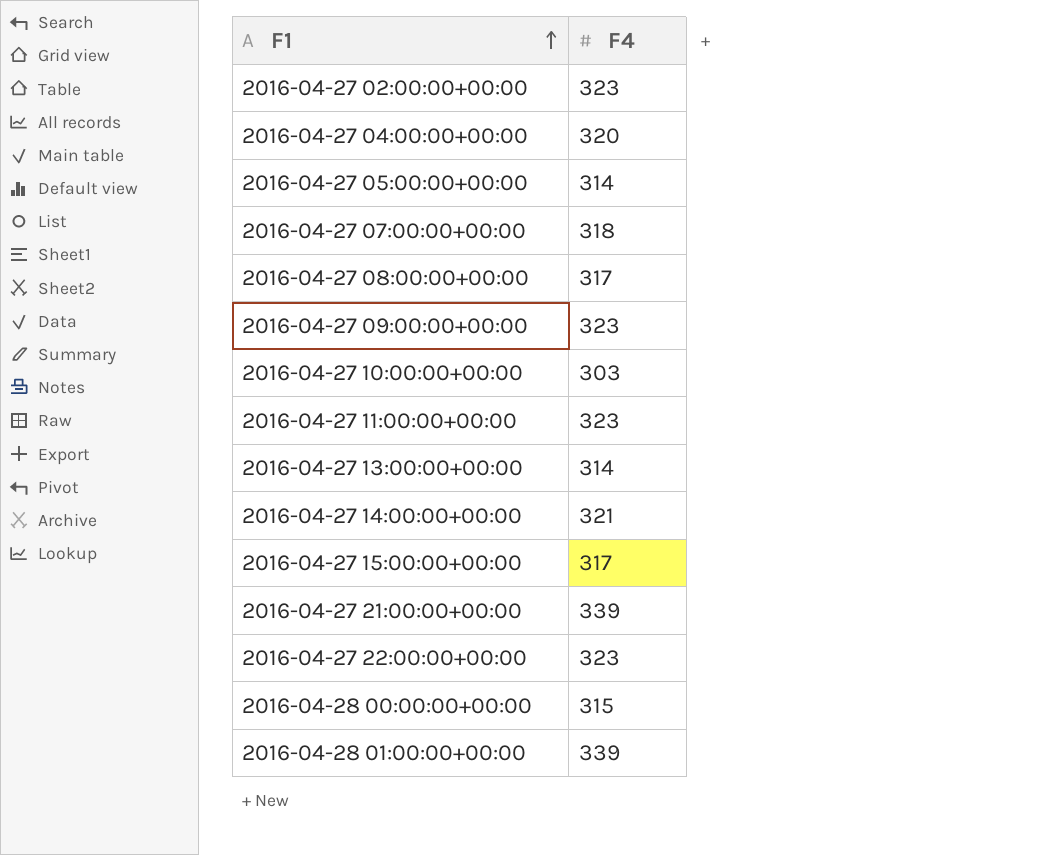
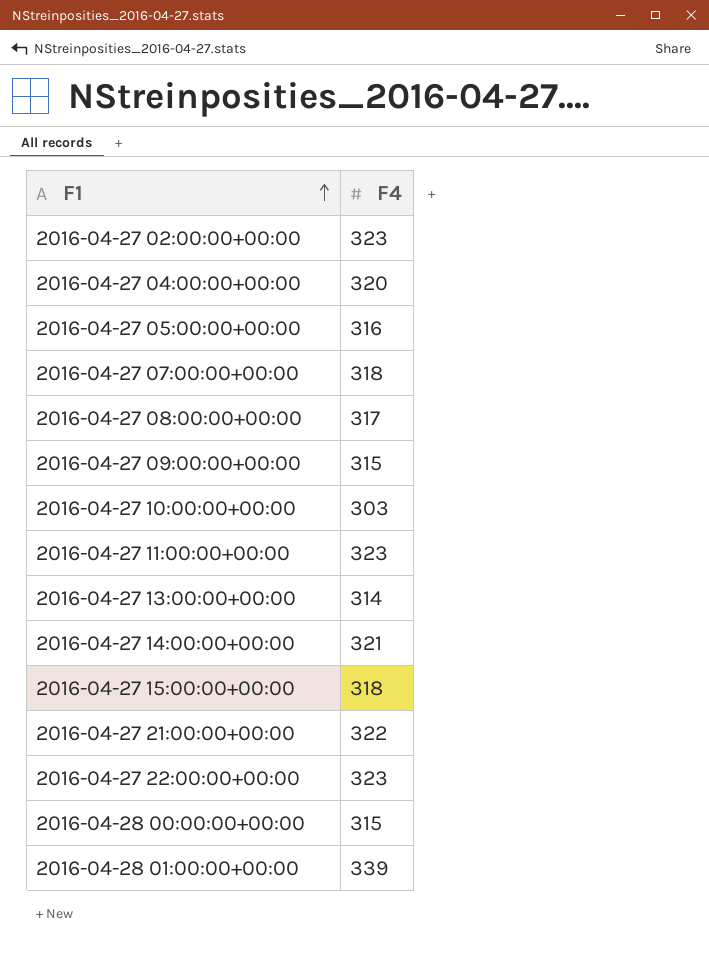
2016-04-27 05:00:00+00:00 | F4: 314 -> 316
2016-04-27 09:00:00+00:00 | F4: 323 -> 315
2016-04-27 15:00:00+00:00 | F4: 317 -> 318
2016-04-27 21:00:00+00:00 | F4: 339 -> 322

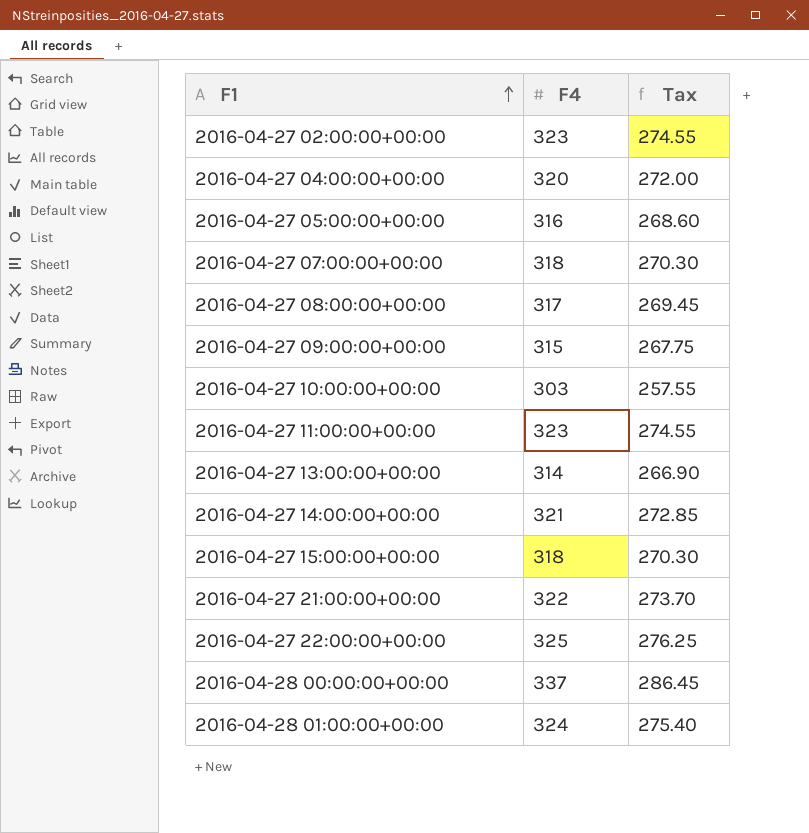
column Tax | formula: none -> [F4] * 0.85
2016-04-27 22:00:00+00:00 | F4: 323 -> 325
2016-04-28 00:00:00+00:00 | F4: 315 -> 337
2016-04-28 01:00:00+00:00 | F4: 339 -> 324

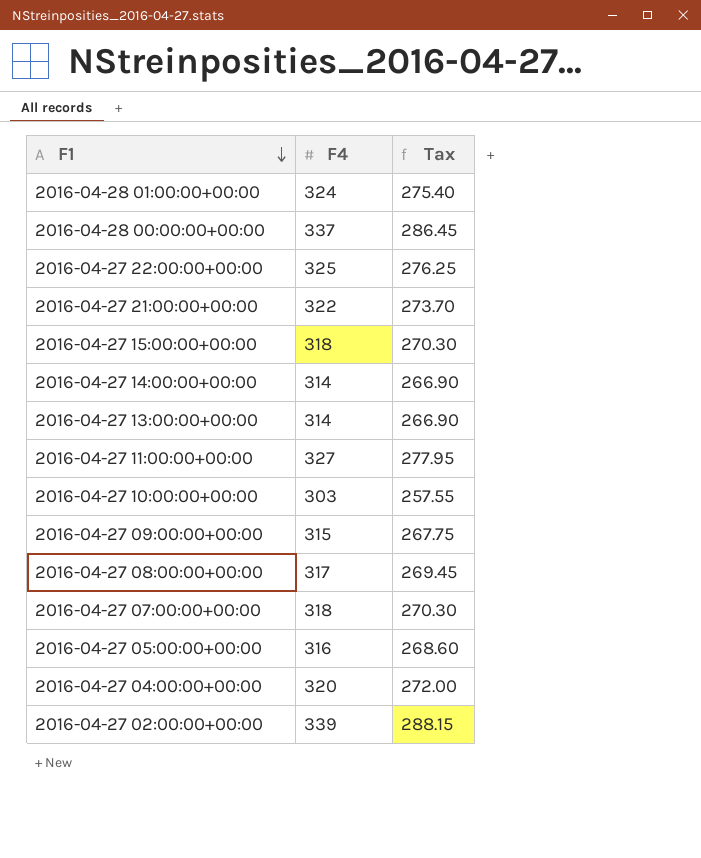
row order: F1 ascending -> F1 descending
2016-04-27 14:00:00+00:00 | F4: 321 -> 314
2016-04-27 14:00:00+00:00 | Tax: 272.85 -> 266.90
2016-04-27 11:00:00+00:00 | F4: 323 -> 327
2016-04-27 11:00:00+00:00 | Tax: 274.55 -> 277.95
2016-04-27 02:00:00+00:00 | F4: 323 -> 339
2016-04-27 02:00:00+00:00 | Tax: 274.55 -> 288.15

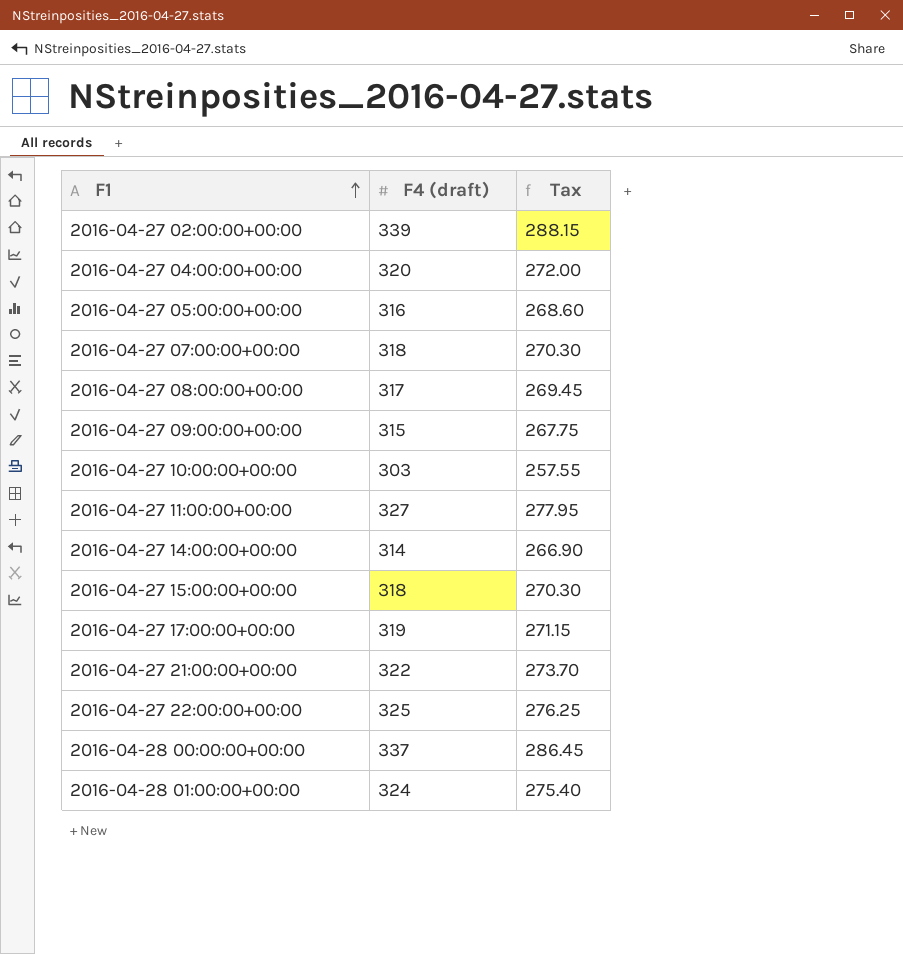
row order: F1 descending -> F1 ascending
column name: F4 -> F4 (draft)
row 2016-04-27 13:00:00+00:00: 314 | 266.90 -> none
row 2016-04-27 17:00:00+00:00: none -> 319 | 271.15

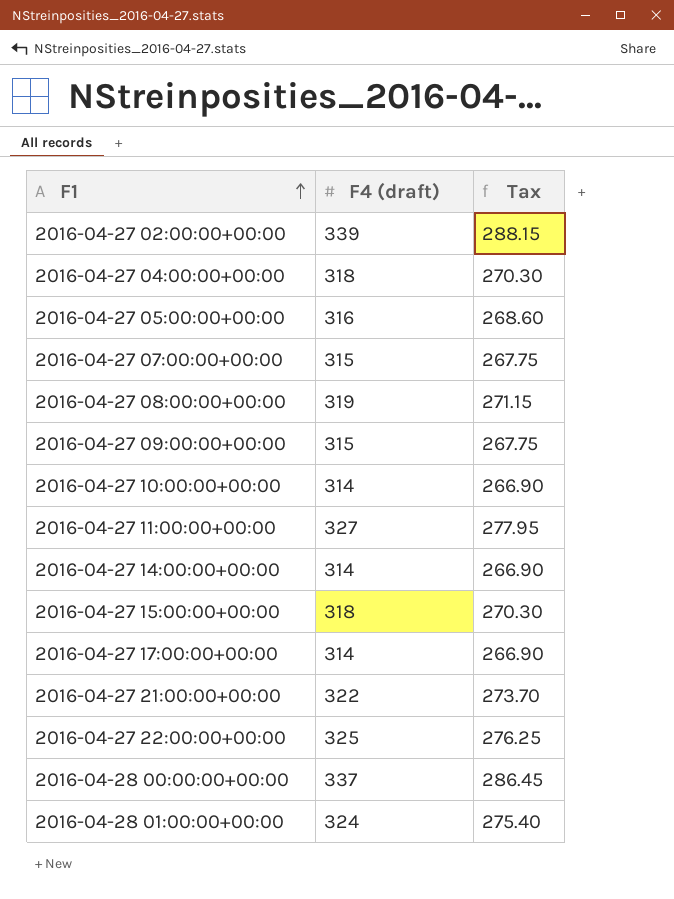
2016-04-27 04:00:00+00:00 | F4 (draft): 320 -> 318
2016-04-27 04:00:00+00:00 | Tax: 272.00 -> 270.30
2016-04-27 07:00:00+00:00 | F4 (draft): 318 -> 315
2016-04-27 07:00:00+00:00 | Tax: 270.30 -> 267.75
2016-04-27 08:00:00+00:00 | F4 (draft): 317 -> 319
2016-04-27 08:00:00+00:00 | Tax: 269.45 -> 271.15
2016-04-27 10:00:00+00:00 | F4 (draft): 303 -> 314
2016-04-27 10:00:00+00:00 | Tax: 257.55 -> 266.90
2016-04-27 17:00:00+00:00 | F4 (draft): 319 -> 314
2016-04-27 17:00:00+00:00 | Tax: 271.15 -> 266.90

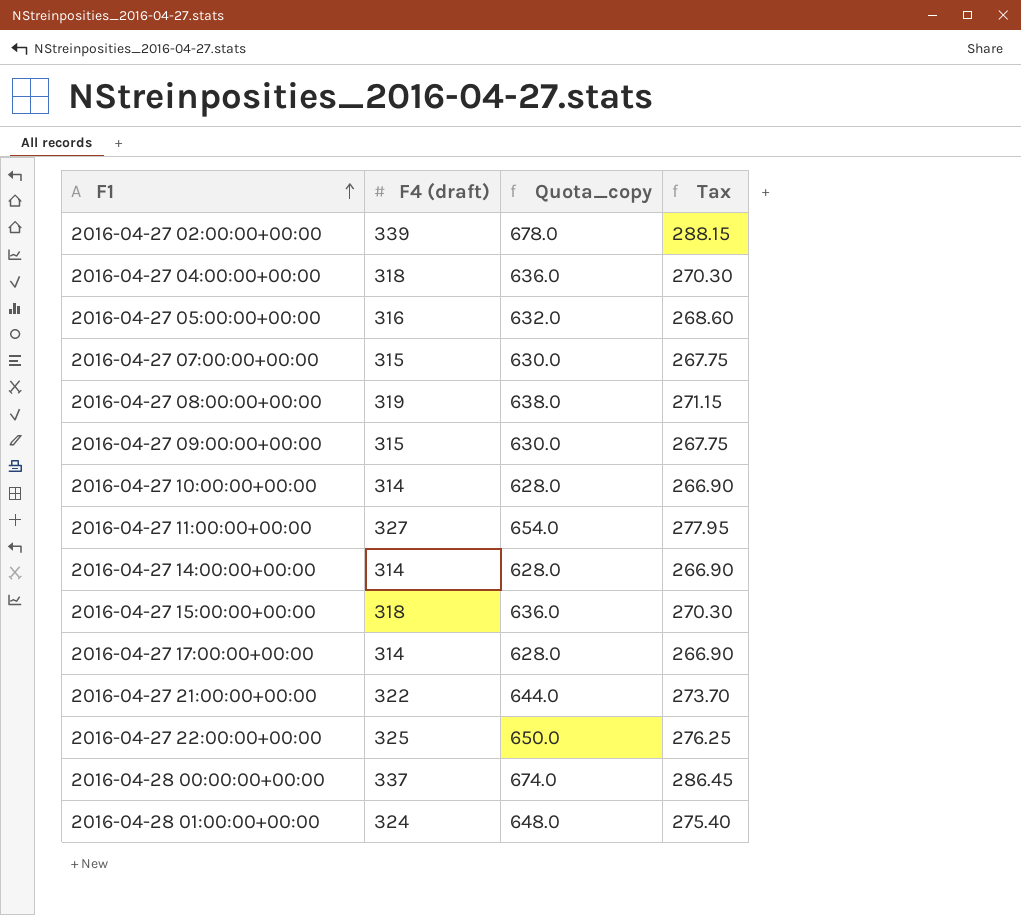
column Quota_copy | formula: none -> [F4 (draft)] * 2

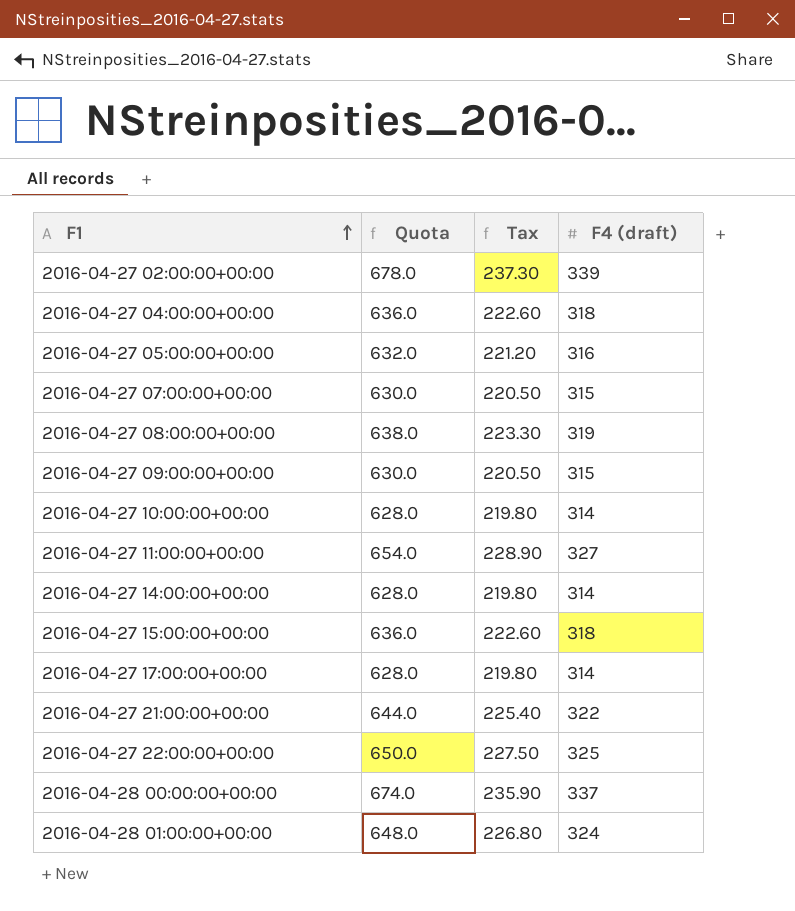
column name: Quota_copy -> Quota
column Tax | formula: [F4 (draft)] * 0.85 -> [F4 (draft)] * 0.7
column F4 (draft) | position: 2 -> 4

